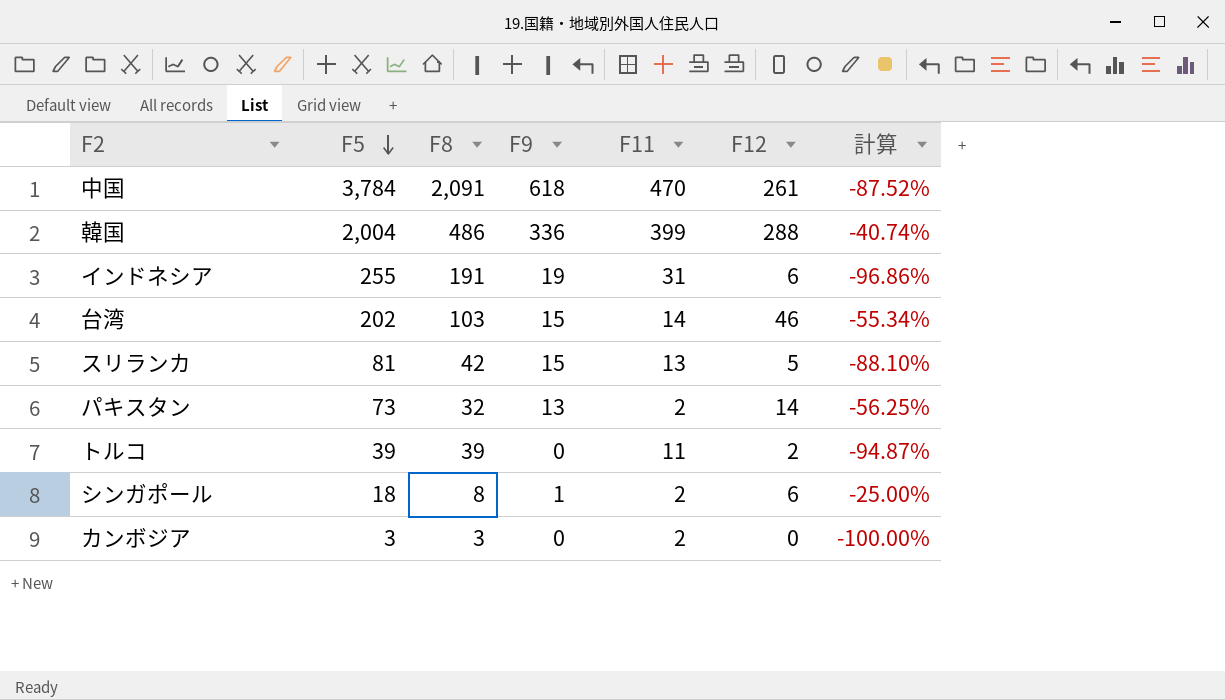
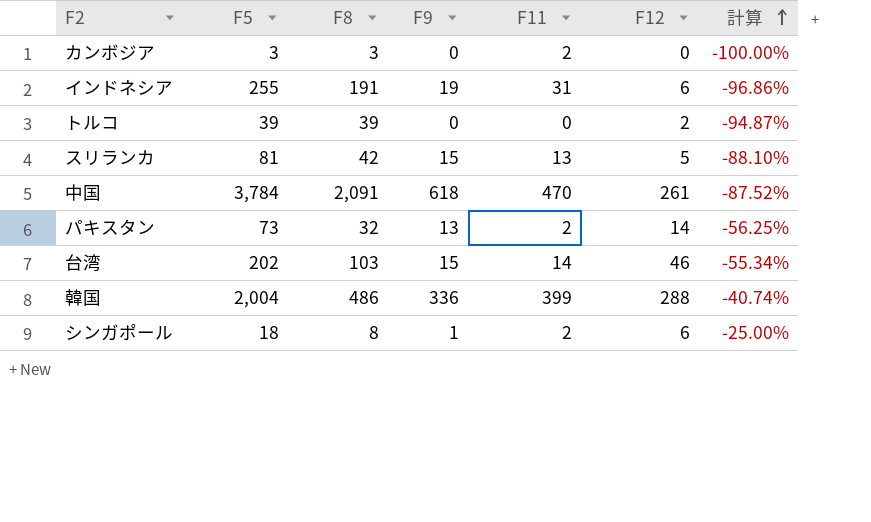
row order: F5 descending -> 計算 ascending
トルコ | F11: 11 -> 0

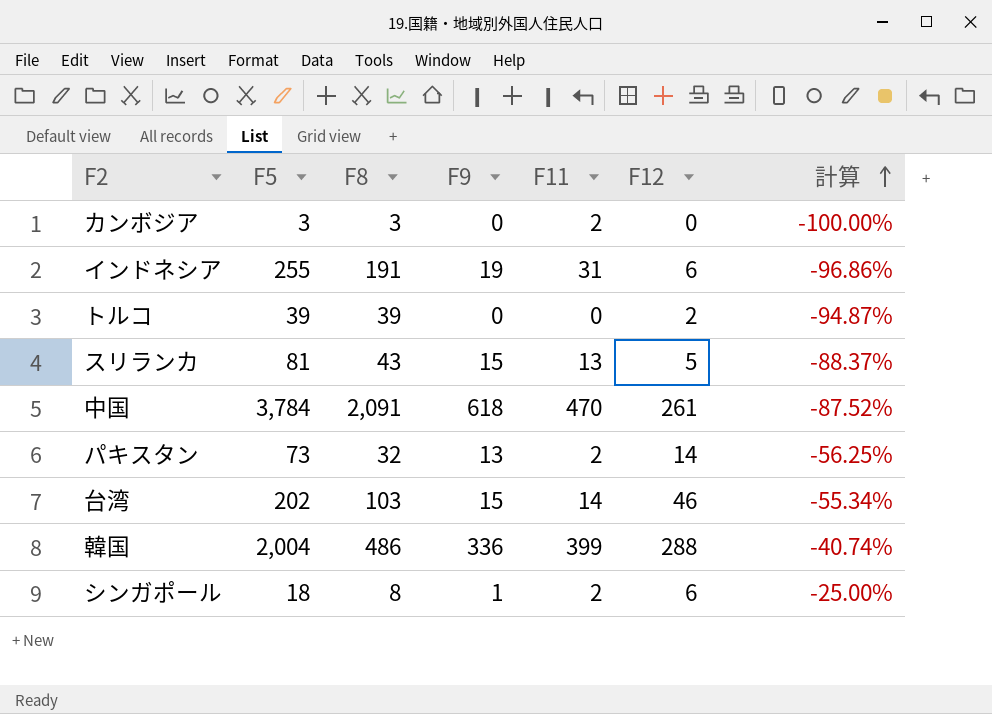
スリランカ | F8: 42 -> 43
スリランカ | 計算: -88.10% -> -88.37%

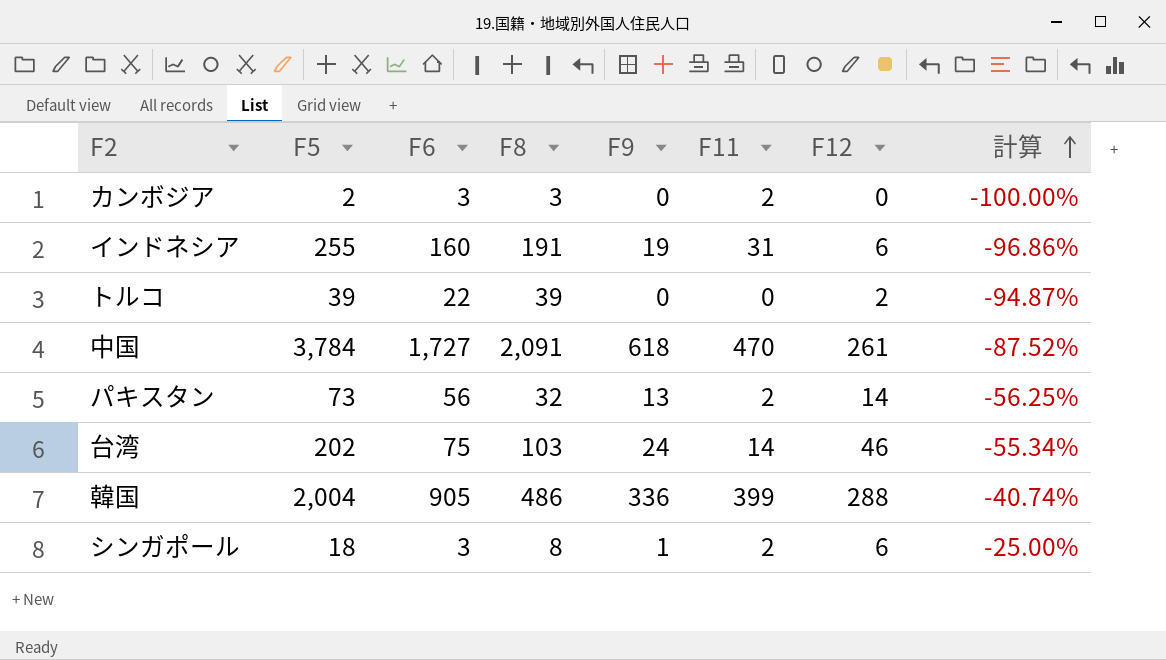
column F6 | position: none -> 3
row スリランカ: 81 | 43 | 15 | 13 | 5 | -88.37% -> none
カンボジア | F5: 3 -> 2
台湾 | F9: 15 -> 24

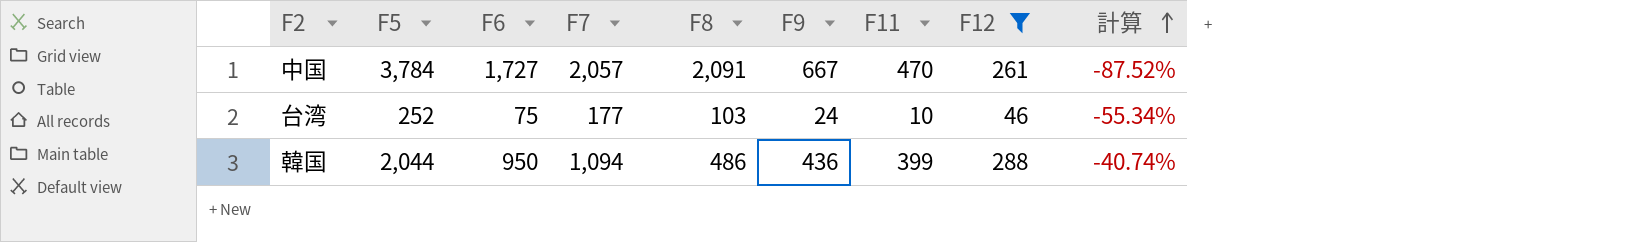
filter: none -> F12 >= 46
column F7 | formula: none -> [F5] - [F6]
中国 | F9: 618 -> 667
台湾 | F5: 202 -> 252
台湾 | F11: 14 -> 10
韓国 | F5: 2,004 -> 2,044
韓国 | F6: 905 -> 950
韓国 | F9: 336 -> 436

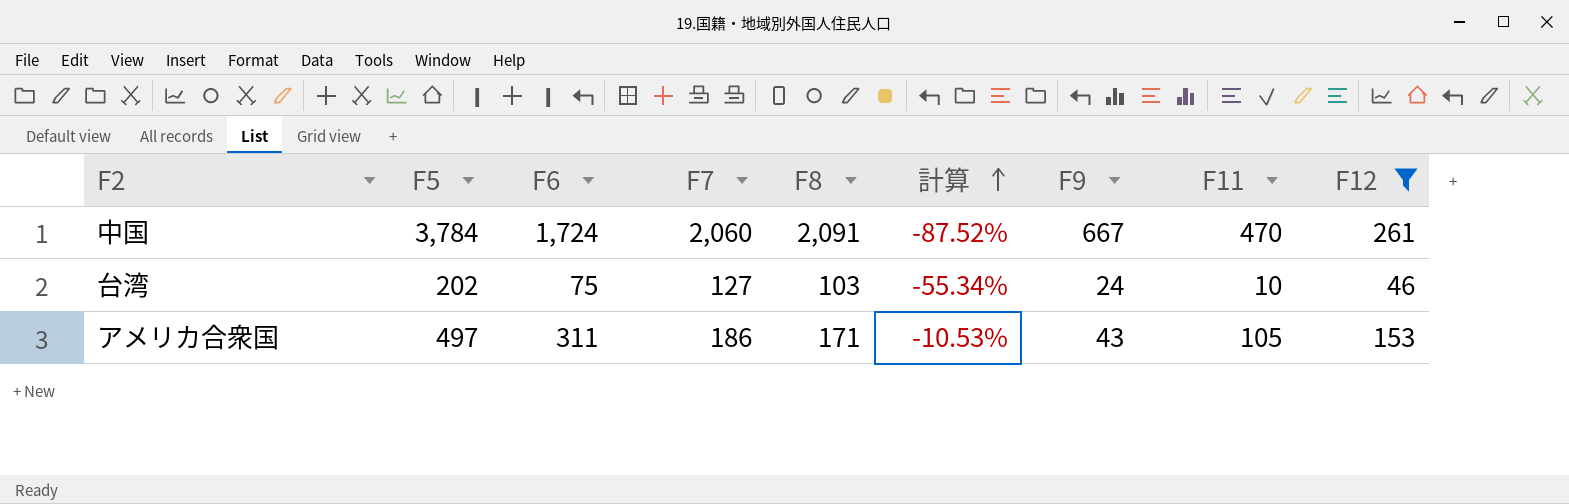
column 計算 | position: 9 -> 6
row 韓国: 2,044 | 950 | 1,094 | 486 | 436 | 399 | 288 | -40.74% -> none
中国 | F6: 1,727 -> 1,724
中国 | F7: 2,057 -> 2,060
台湾 | F5: 252 -> 202
台湾 | F7: 177 -> 127
row アメリカ合衆国: none -> 497 | 311 | 186 | 171 | -10.53% | 43 | 105 | 153

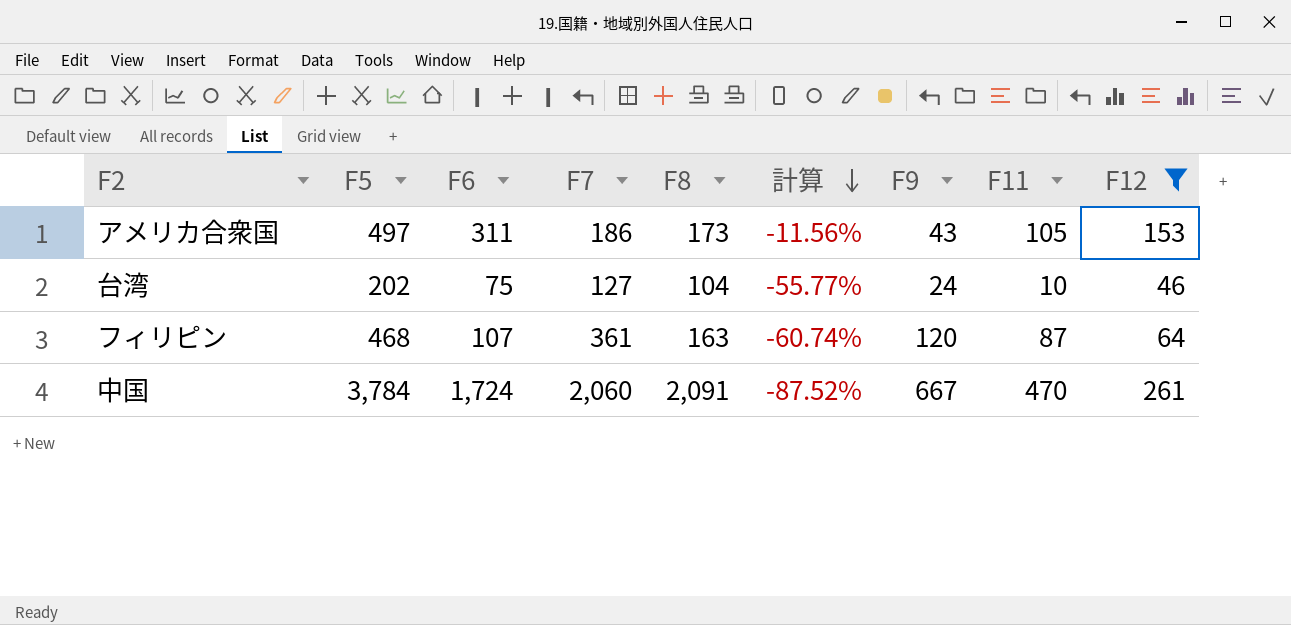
row order: 計算 ascending -> 計算 descending
アメリカ合衆国 | F8: 171 -> 173
アメリカ合衆国 | 計算: -10.53% -> -11.56%
台湾 | F8: 103 -> 104
台湾 | 計算: -55.34% -> -55.77%
row フィリピン: none -> 468 | 107 | 361 | 163 | -60.74% | 120 | 87 | 64

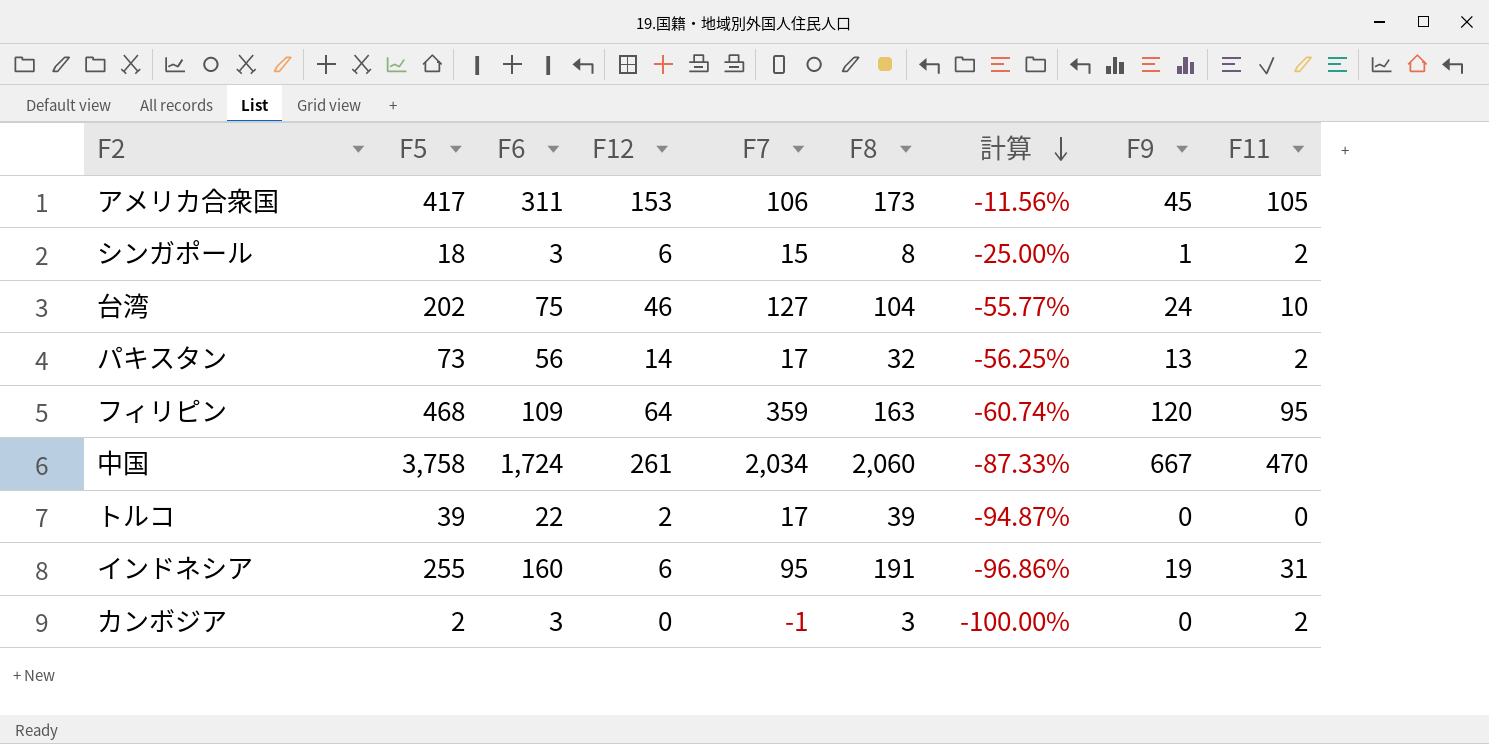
filter: F12 >= 46 -> none
column F12 | position: 9 -> 4
アメリカ合衆国 | F5: 497 -> 417
アメリカ合衆国 | F7: 186 -> 106
アメリカ合衆国 | F9: 43 -> 45
フィリピン | F6: 107 -> 109
フィリピン | F7: 361 -> 359
フィリピン | F11: 87 -> 95
中国 | F5: 3,784 -> 3,758
中国 | F7: 2,060 -> 2,034
中国 | F8: 2,091 -> 2,060
中国 | 計算: -87.52% -> -87.33%

